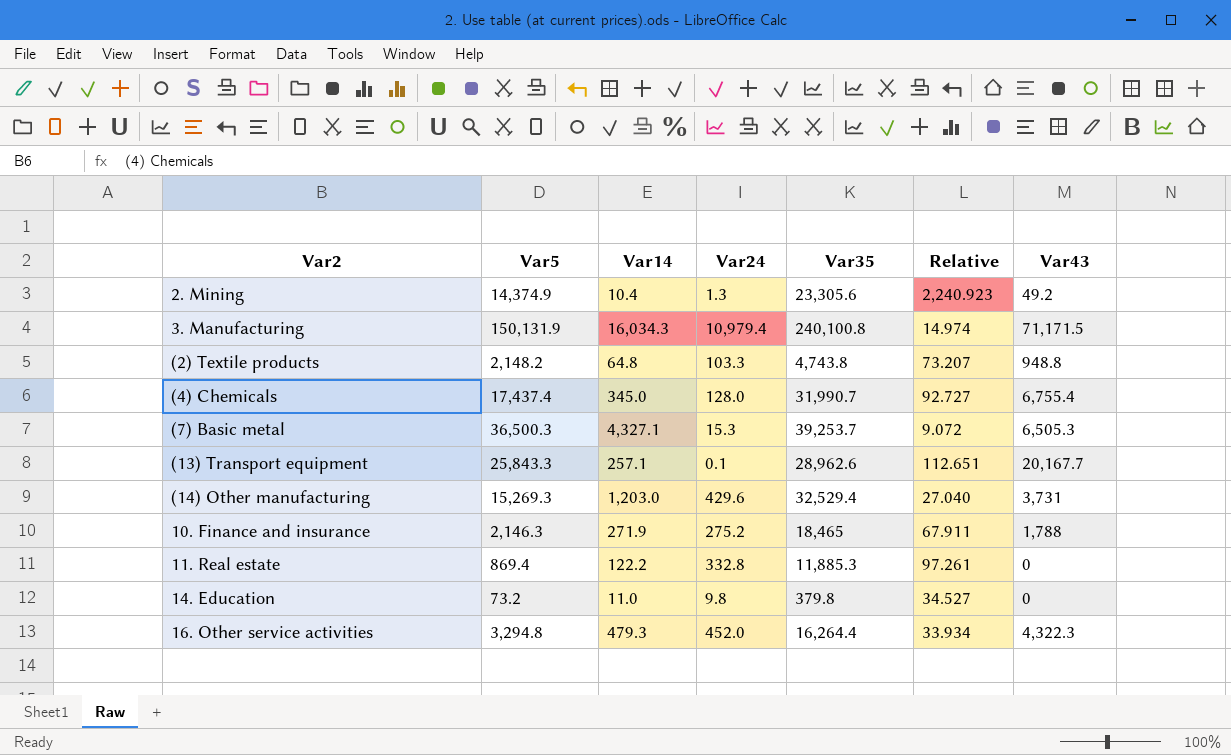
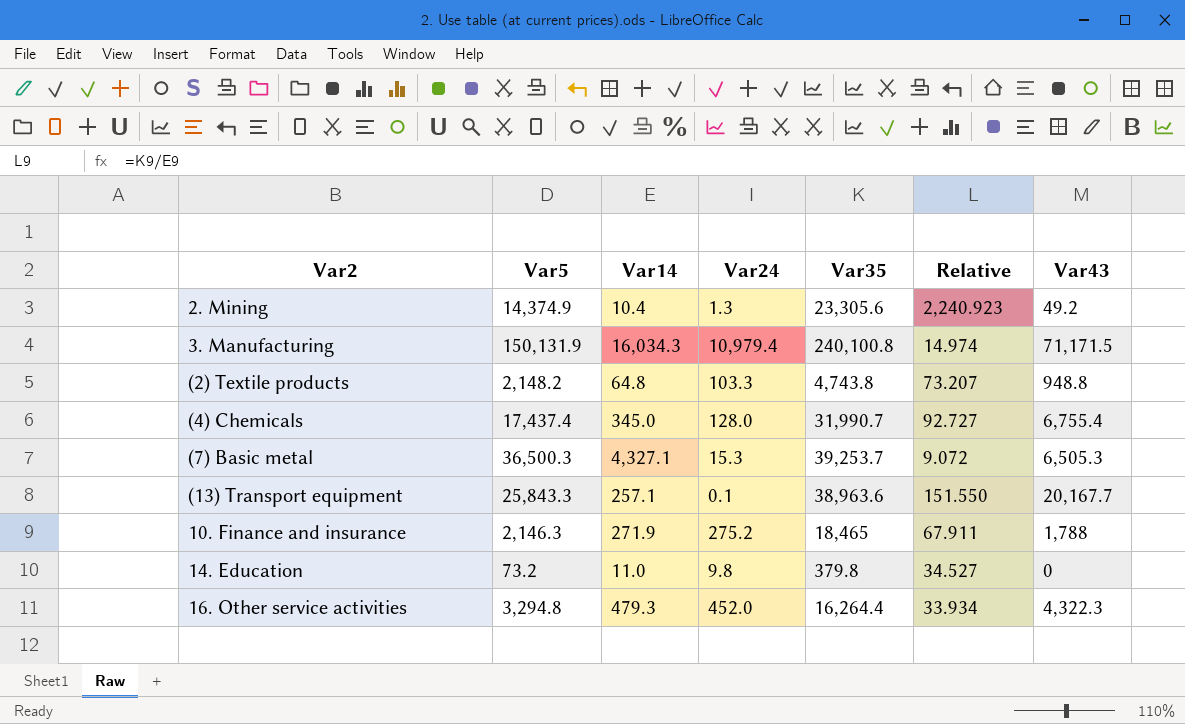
row (14) Other manufacturing: 15,269.3 | 1,203.0 | 429.6 | 32,529.4 | 27.040 | 3,731 -> none
row 11. Real estate: 869.4 | 122.2 | 332.8 | 11,885.3 | 97.261 | 0 -> none
(13) Transport equipment | Var35: 28,962.6 -> 38,963.6
(13) Transport equipment | Relative: 112.651 -> 151.550

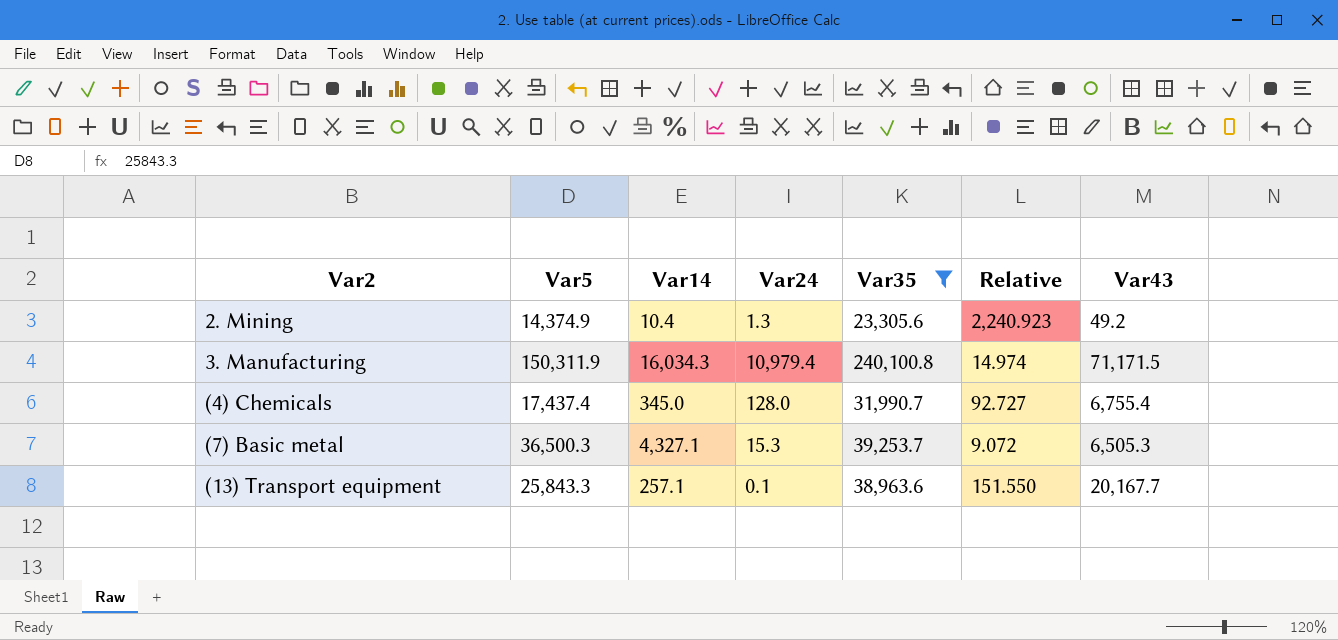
filter: none -> Var35 >= 23,305.6
3. Manufacturing | Var5: 150,131.9 -> 150,311.9

